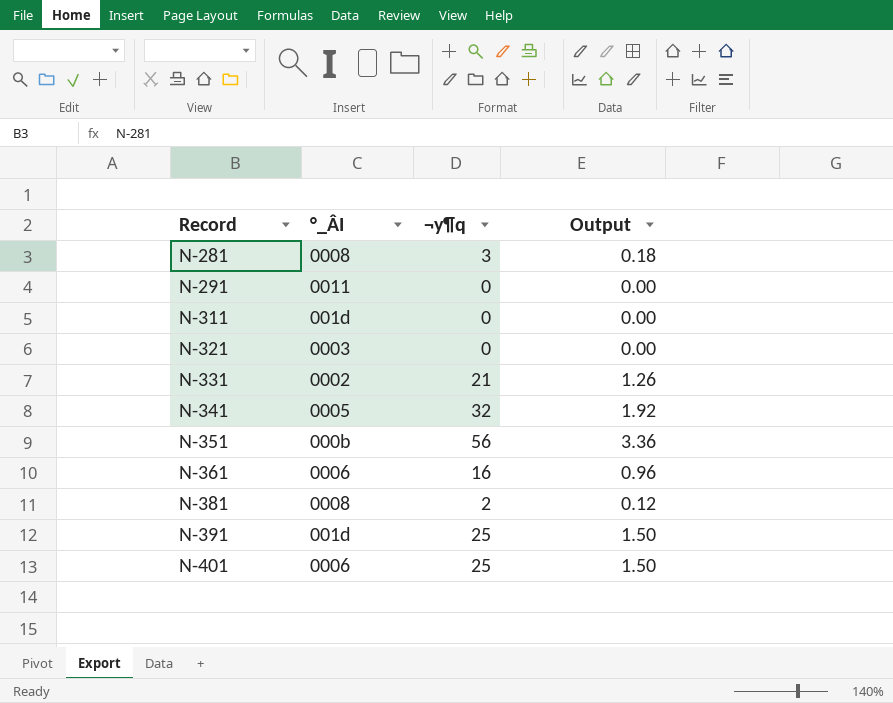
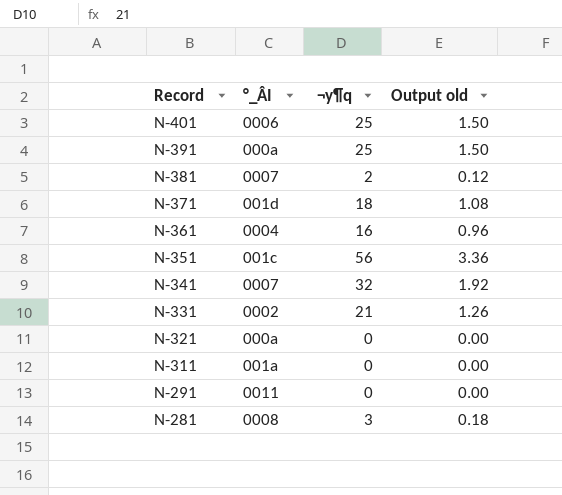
row order: Record ascending -> Record descending
column name: Output -> Output old
N-391 | °_ÂI: 001d -> 000a
N-381 | °_ÂI: 0008 -> 0007
row N-371: none -> 001d | 18 | 1.08
N-361 | °_ÂI: 0006 -> 0004
N-351 | °_ÂI: 000b -> 001c
N-341 | °_ÂI: 0005 -> 0007
N-321 | °_ÂI: 0003 -> 000a
N-311 | °_ÂI: 001d -> 001a

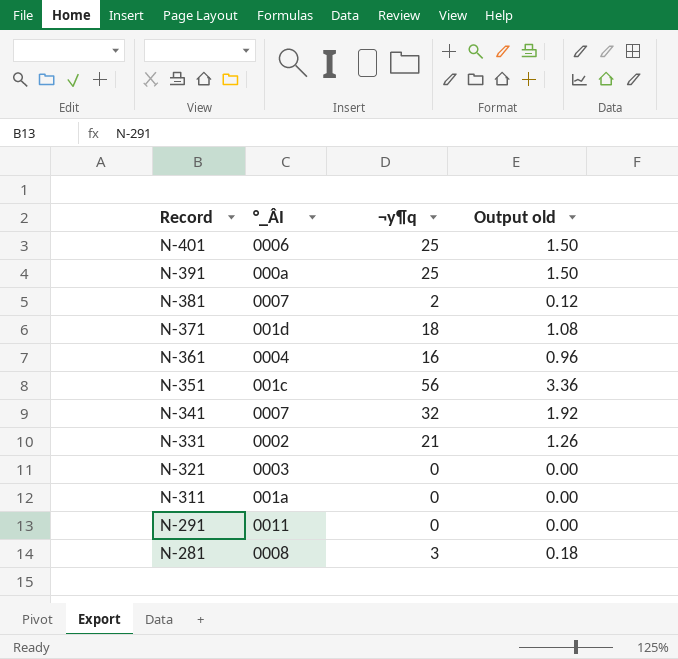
N-321 | °_ÂI: 000a -> 0003

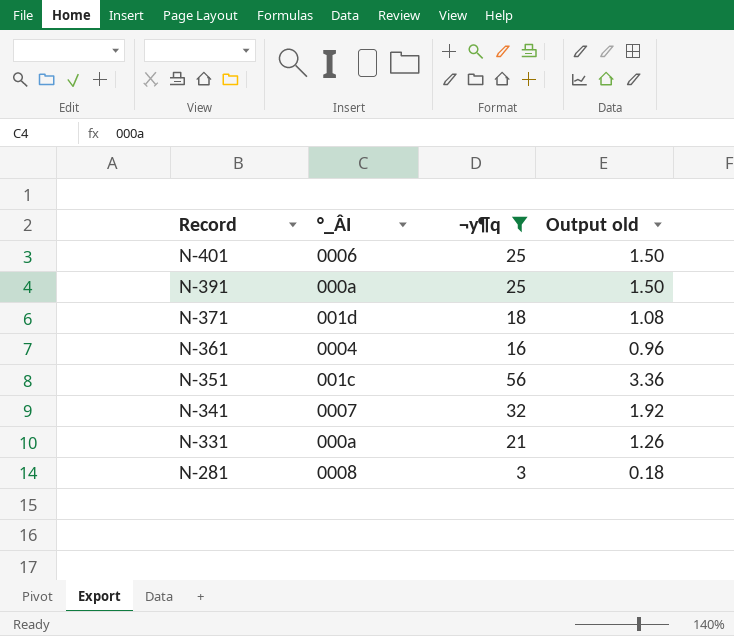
filter: none -> ¬y¶q >= 3
N-331 | °_ÂI: 0002 -> 000a

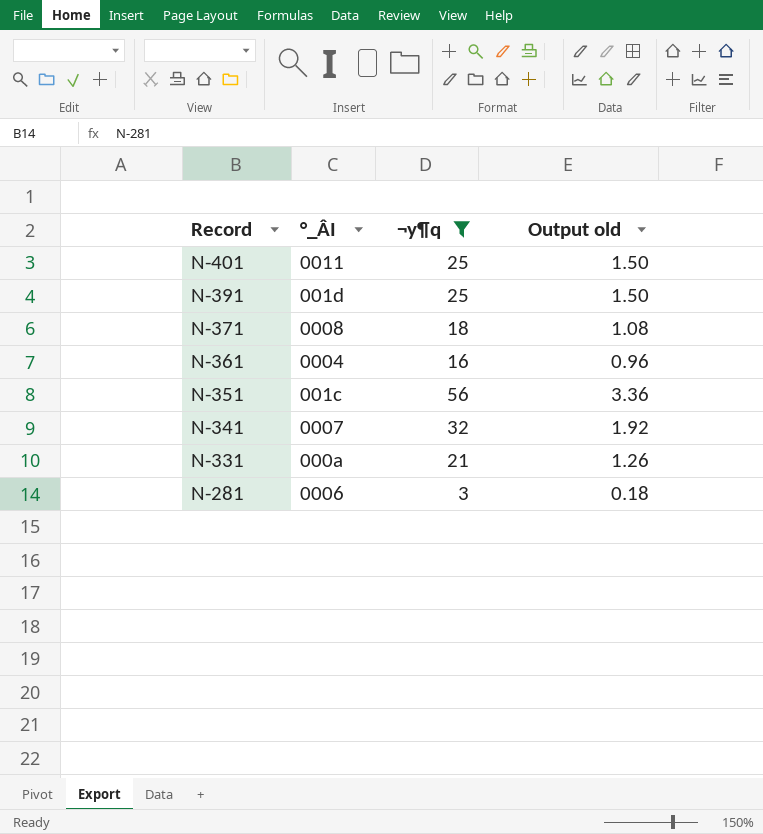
N-401 | °_ÂI: 0006 -> 0011
N-391 | °_ÂI: 000a -> 001d
N-371 | °_ÂI: 001d -> 0008
N-281 | °_ÂI: 0008 -> 0006

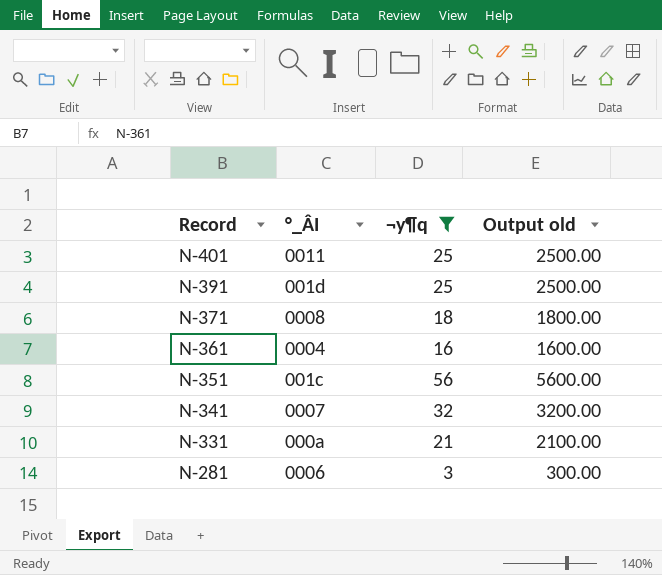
column Output old | formula: [¬y¶q] * 0.06 -> [¬y¶q] * 100

